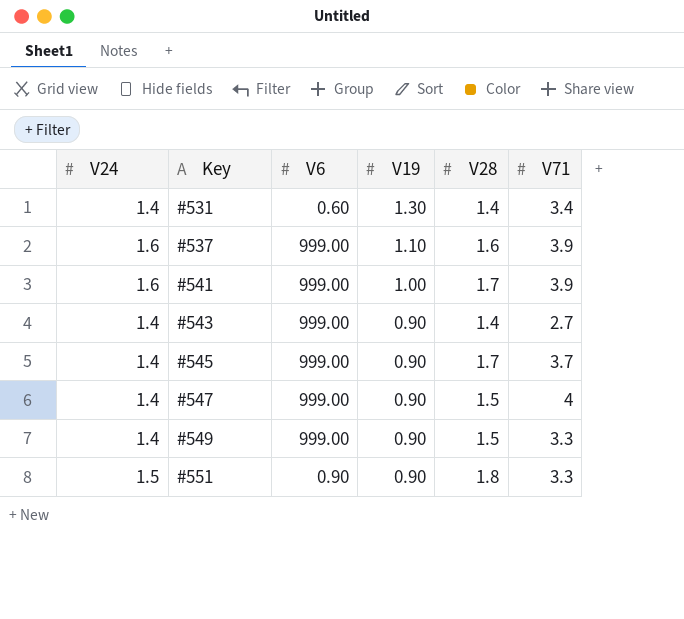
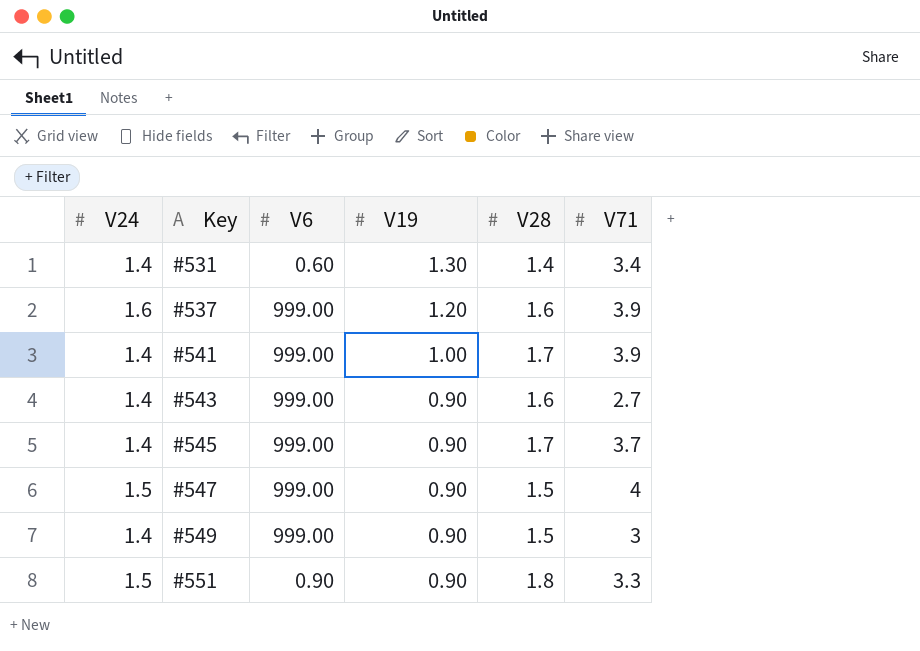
#537 | V19: 1.10 -> 1.20
#541 | V24: 1.6 -> 1.4
#543 | V28: 1.4 -> 1.6
#547 | V24: 1.4 -> 1.5
#549 | V71: 3.3 -> 3

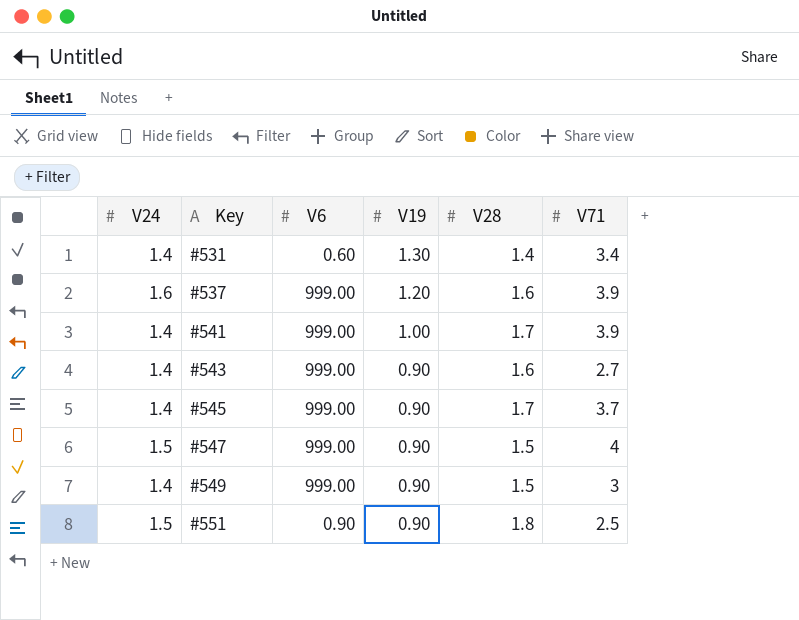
#551 | V71: 3.3 -> 2.5

